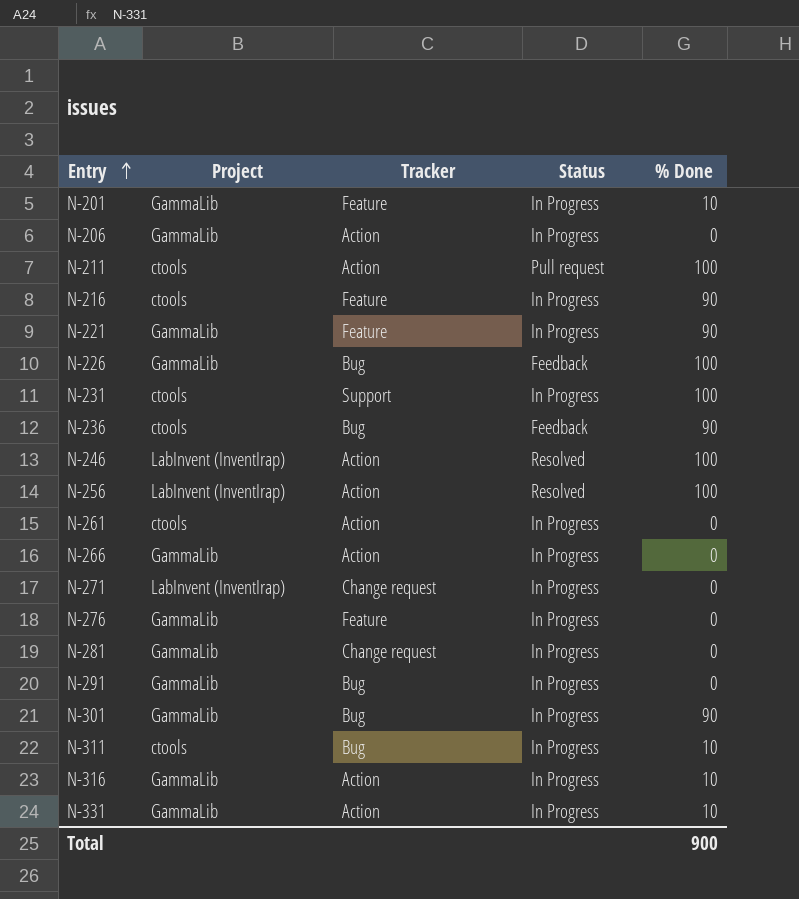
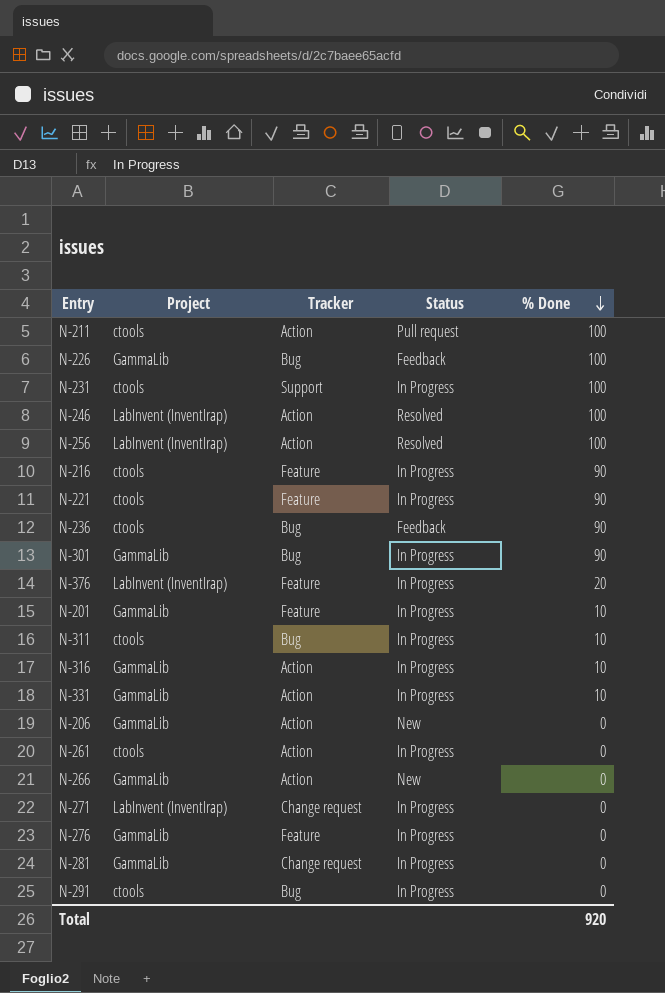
row order: Entry ascending -> % Done descending
N-221 | Project: GammaLib -> ctools
row N-376: none -> LabInvent (InventIrap) | Feature | In Progress | 20
N-206 | Status: In Progress -> New
N-266 | Status: In Progress -> New
N-291 | Project: GammaLib -> ctools
Total | % Done: 900 -> 920

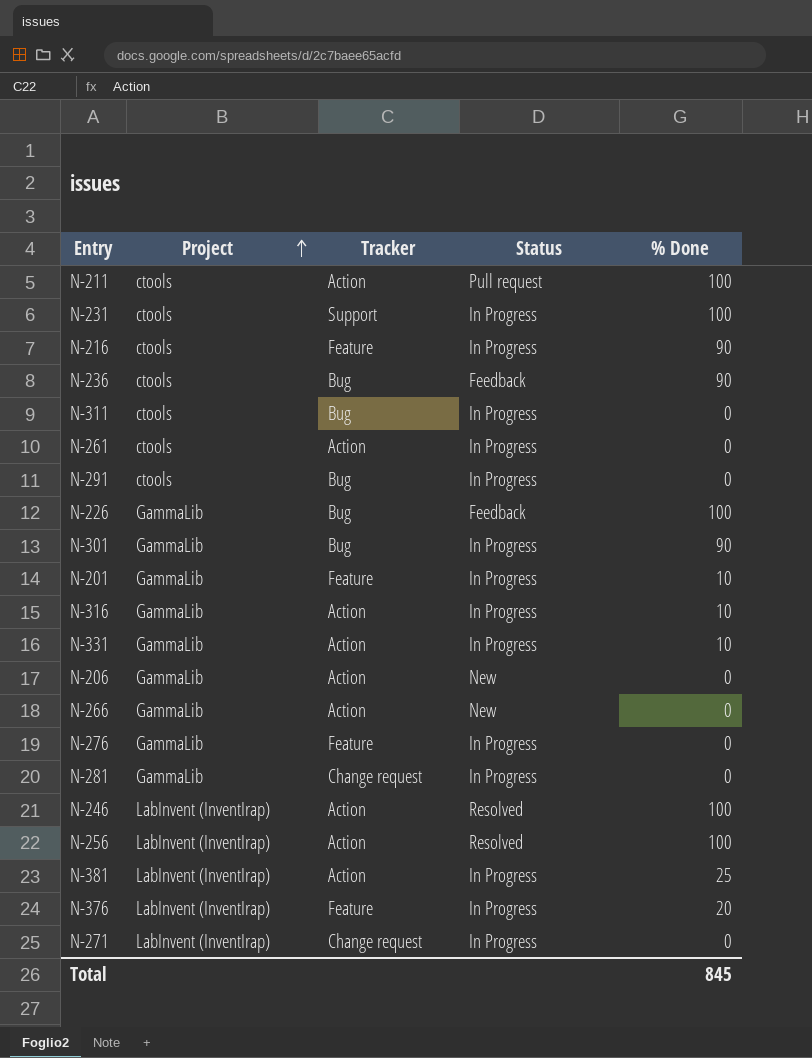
row order: % Done descending -> Project ascending
row N-221: ctools | Feature | In Progress | 90 -> none
N-311 | % Done: 10 -> 0
row N-381: none -> LabInvent (InventIrap) | Action | In Progress | 25
Total | % Done: 920 -> 845

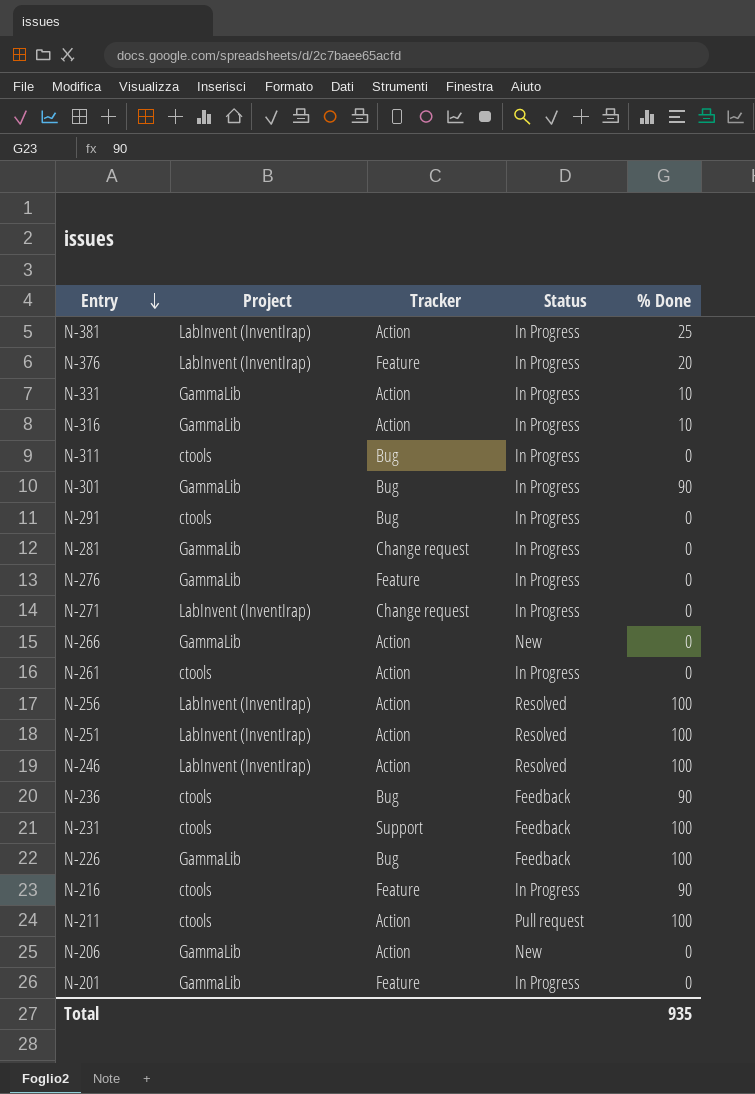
row order: Project ascending -> Entry descending
row N-251: none -> LabInvent (InventIrap) | Action | Resolved | 100
N-231 | Status: In Progress -> Feedback
N-201 | % Done: 10 -> 0
Total | % Done: 845 -> 935

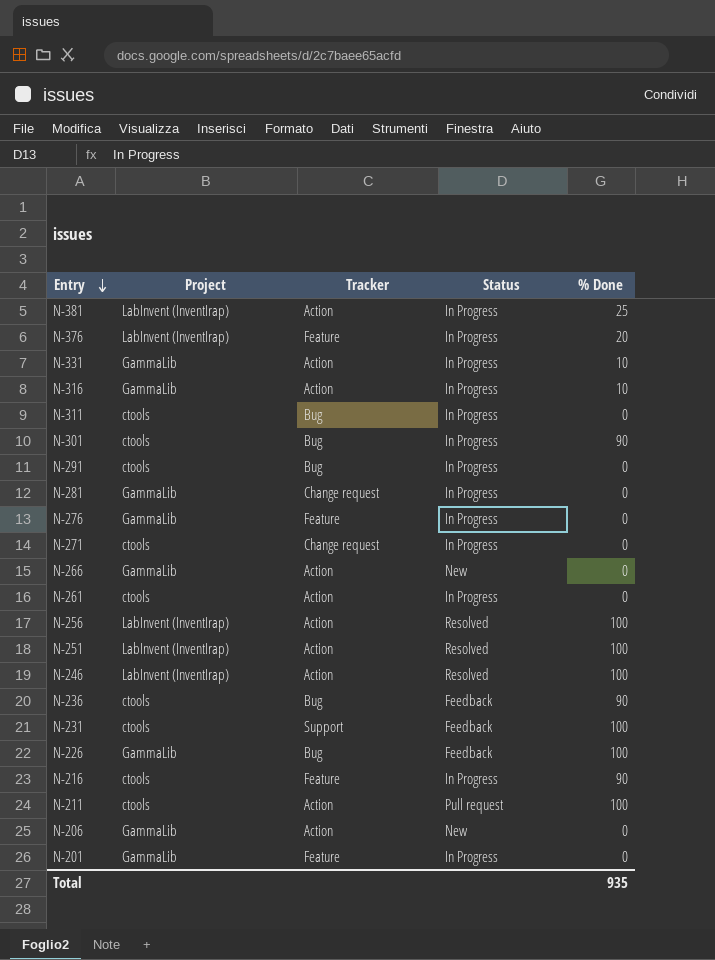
N-301 | Project: GammaLib -> ctools
N-271 | Project: LabInvent (InventIrap) -> ctools

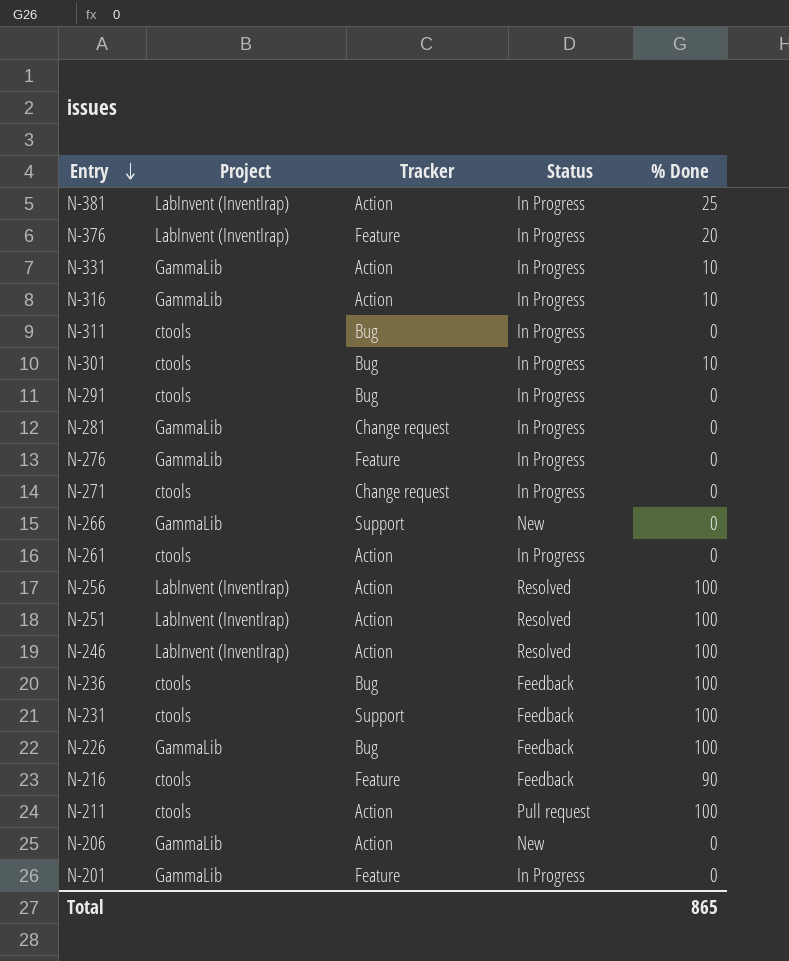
N-301 | % Done: 90 -> 10
N-266 | Tracker: Action -> Support
N-236 | % Done: 90 -> 100
N-216 | Status: In Progress -> Feedback
Total | % Done: 935 -> 865

